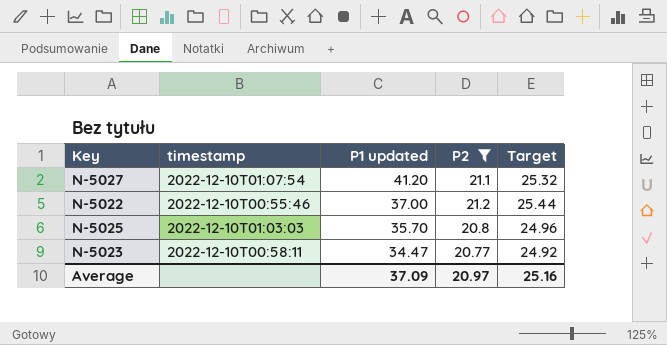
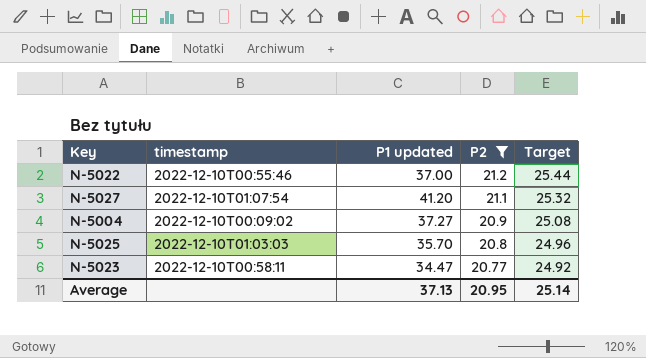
row order: P1 updated descending -> P2 descending
row N-5004: none -> 2022-12-10T00:09:02 | 37.27 | 20.9 | 25.08
Average | P1 updated: 37.09 -> 37.13
Average | P2: 20.97 -> 20.95
Average | Target: 25.16 -> 25.14

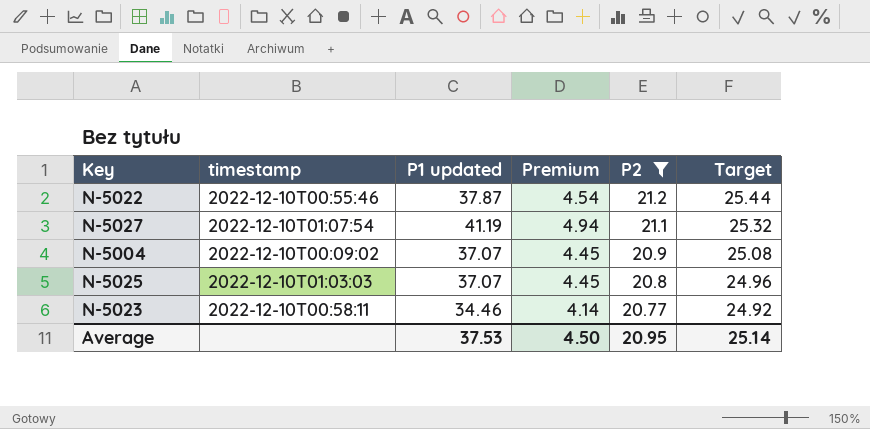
column Premium | formula: none -> [P1 updated] * 0.12
N-5022 | P1 updated: 37.00 -> 37.87
N-5027 | P1 updated: 41.20 -> 41.19
N-5004 | P1 updated: 37.27 -> 37.07
N-5025 | P1 updated: 35.70 -> 37.07
N-5023 | P1 updated: 34.47 -> 34.46
Average | P1 updated: 37.13 -> 37.53

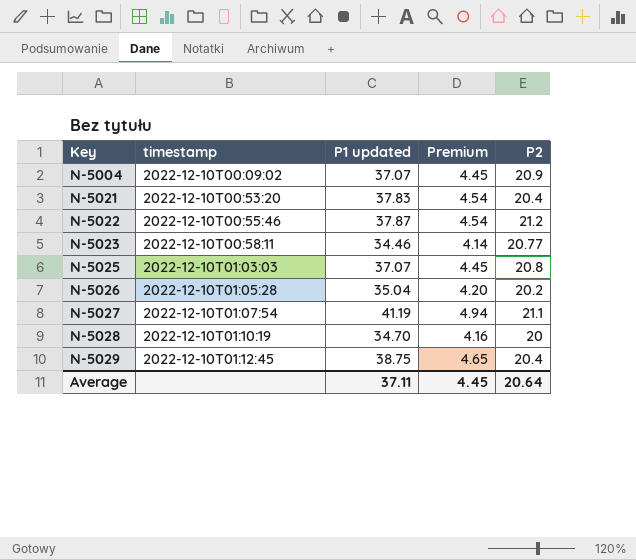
filter: P2 >= 20.77 -> none
row order: P2 descending -> Key ascending
column Target | formula: [P2] * 1.2 -> none
Average | P1 updated: 37.53 -> 37.11
Average | Premium: 4.50 -> 4.45
Average | P2: 20.95 -> 20.64

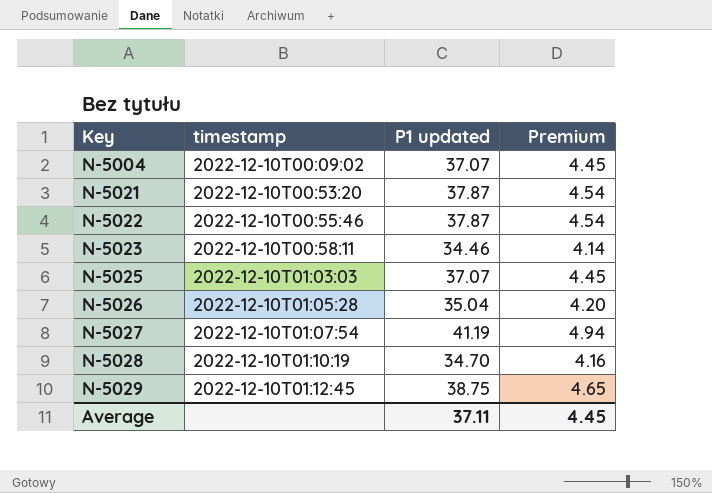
column P2 | position: 5 -> none
N-5021 | P1 updated: 37.83 -> 37.87

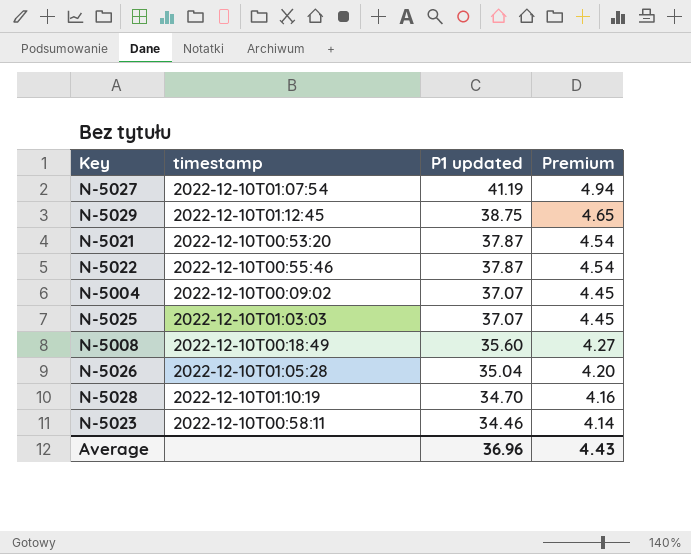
row order: Key ascending -> P1 updated descending
row N-5008: none -> 2022-12-10T00:18:49 | 35.60 | 4.27
Average | P1 updated: 37.11 -> 36.96
Average | Premium: 4.45 -> 4.43

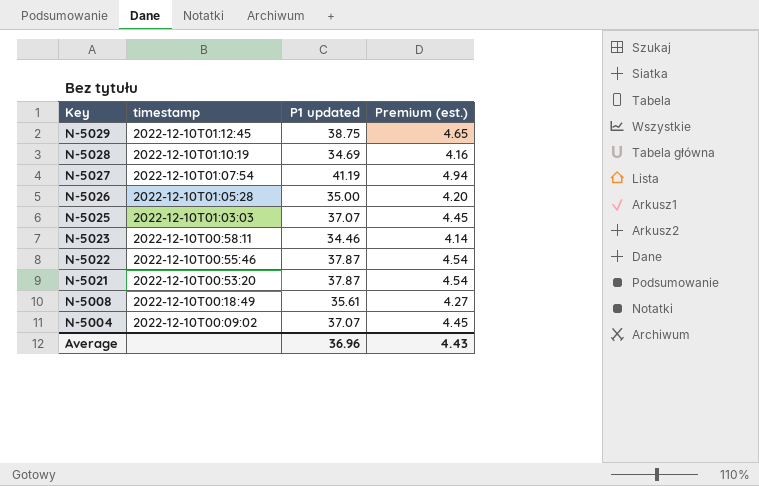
row order: P1 updated descending -> Key descending
column name: Premium -> Premium (est.)
N-5028 | P1 updated: 34.70 -> 34.69
N-5026 | P1 updated: 35.04 -> 35.00
N-5008 | P1 updated: 35.60 -> 35.61

